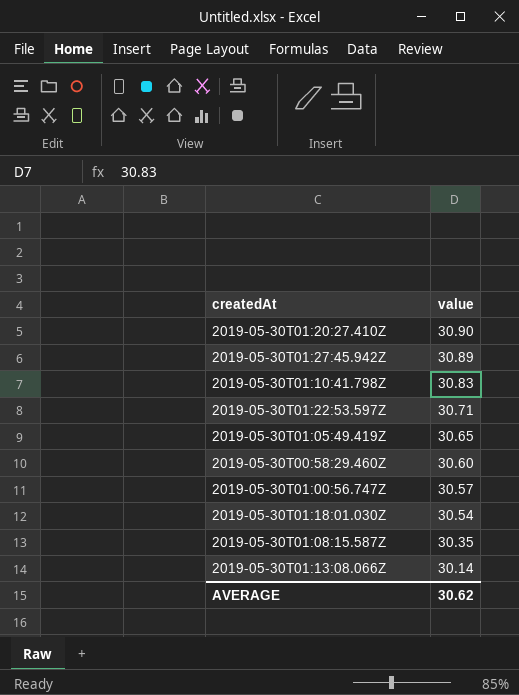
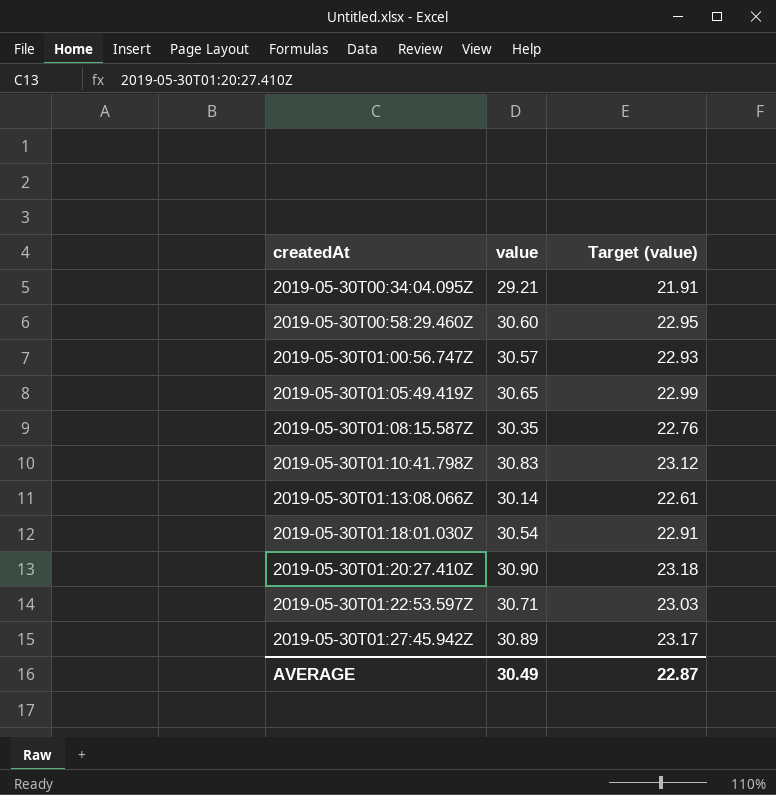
row order: value descending -> createdAt ascending
column Target (value) | formula: none -> [value] * 0.75
row 2019-05-30T00:34:04.095Z: none -> 29.21 | 21.91
AVERAGE | value: 30.62 -> 30.49

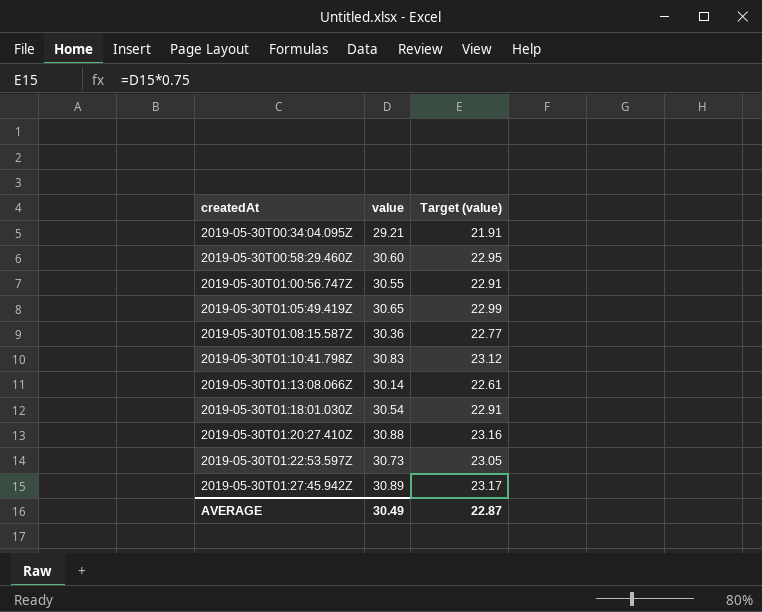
2019-05-30T01:00:56.747Z | value: 30.57 -> 30.55
2019-05-30T01:00:56.747Z | Target (value): 22.93 -> 22.91
2019-05-30T01:08:15.587Z | value: 30.35 -> 30.36
2019-05-30T01:08:15.587Z | Target (value): 22.76 -> 22.77
2019-05-30T01:20:27.410Z | value: 30.90 -> 30.88
2019-05-30T01:20:27.410Z | Target (value): 23.18 -> 23.16
2019-05-30T01:22:53.597Z | value: 30.71 -> 30.73
2019-05-30T01:22:53.597Z | Target (value): 23.03 -> 23.05

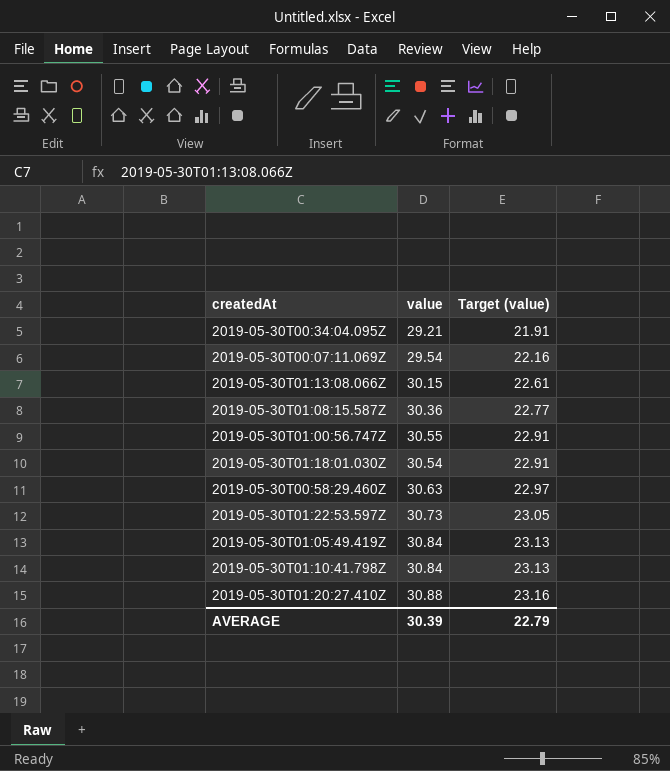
row order: createdAt ascending -> Target (value) ascending
row 2019-05-30T01:27:45.942Z: 30.89 | 23.17 -> none
row 2019-05-30T00:07:11.069Z: none -> 29.54 | 22.16
2019-05-30T01:13:08.066Z | value: 30.14 -> 30.15
2019-05-30T00:58:29.460Z | value: 30.60 -> 30.63
2019-05-30T00:58:29.460Z | Target (value): 22.95 -> 22.97
2019-05-30T01:05:49.419Z | value: 30.65 -> 30.84
2019-05-30T01:05:49.419Z | Target (value): 22.99 -> 23.13
2019-05-30T01:10:41.798Z | value: 30.83 -> 30.84
2019-05-30T01:10:41.798Z | Target (value): 23.12 -> 23.13
AVERAGE | value: 30.49 -> 30.39
AVERAGE | Target (value): 22.87 -> 22.79

